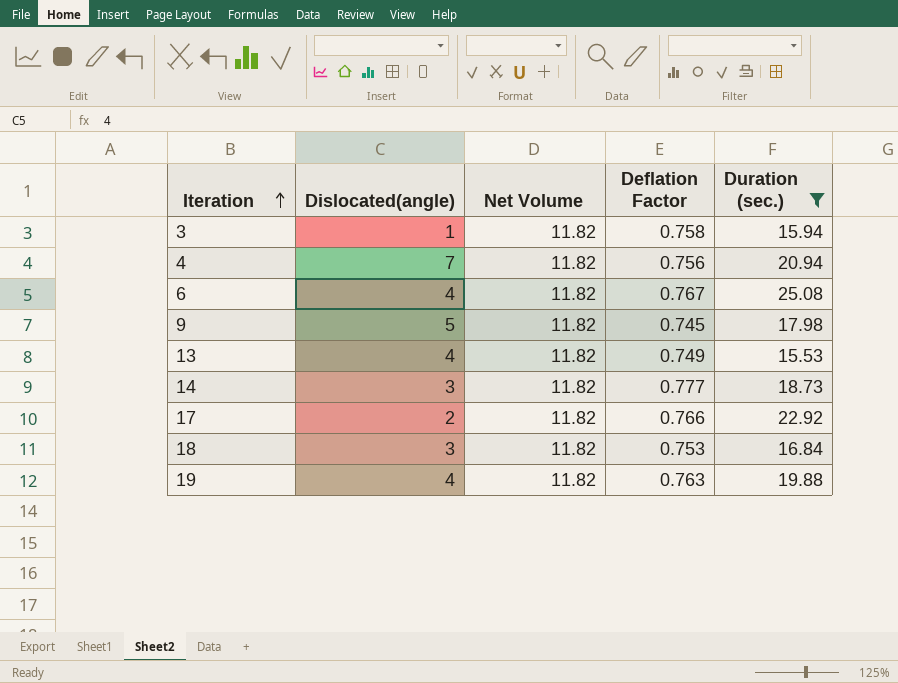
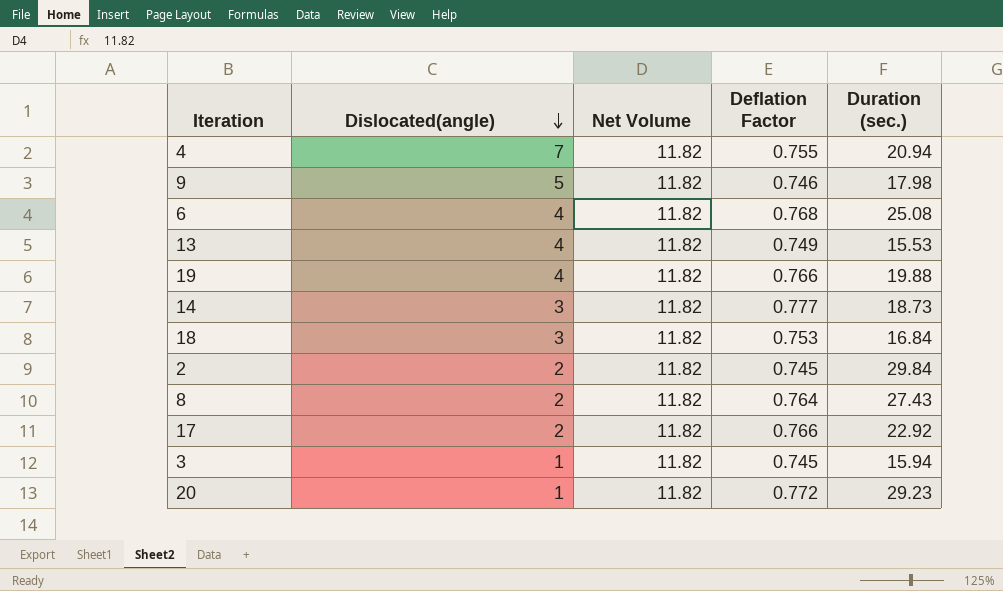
filter: Duration (sec.) <= 25.08 -> none
row order: Iteration ascending -> Dislocated(angle) descending
4 | Deflation Factor: 0.756 -> 0.755
9 | Deflation Factor: 0.745 -> 0.746
6 | Deflation Factor: 0.767 -> 0.768
19 | Deflation Factor: 0.763 -> 0.766
3 | Deflation Factor: 0.758 -> 0.745

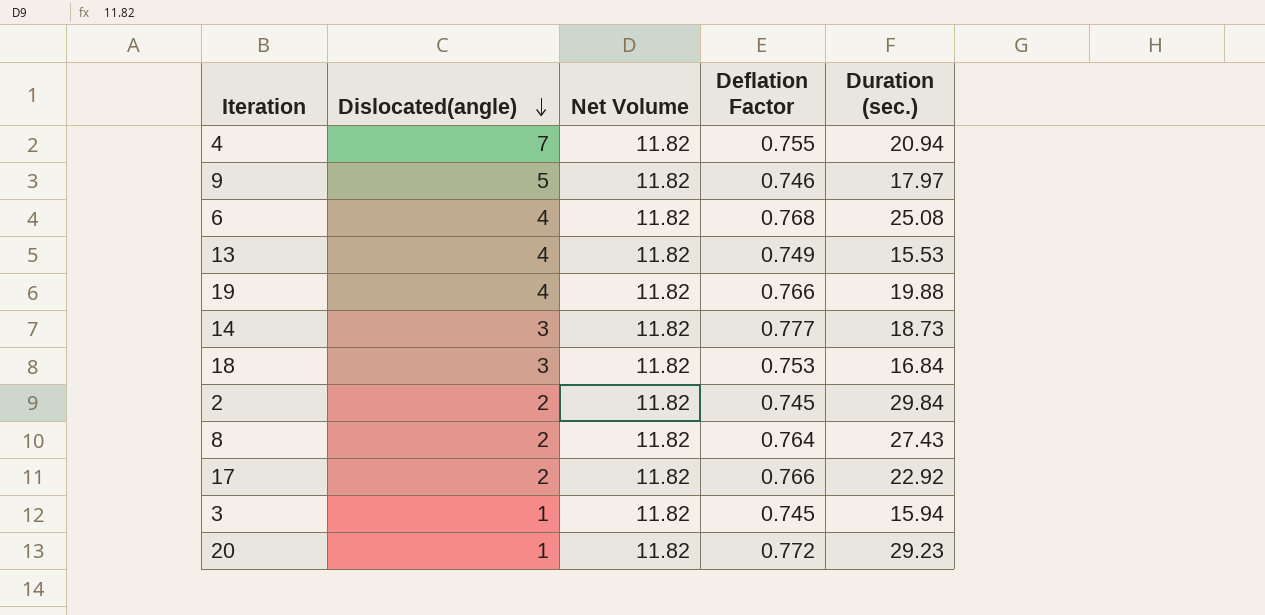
9 | Duration (sec.): 17.98 -> 17.97

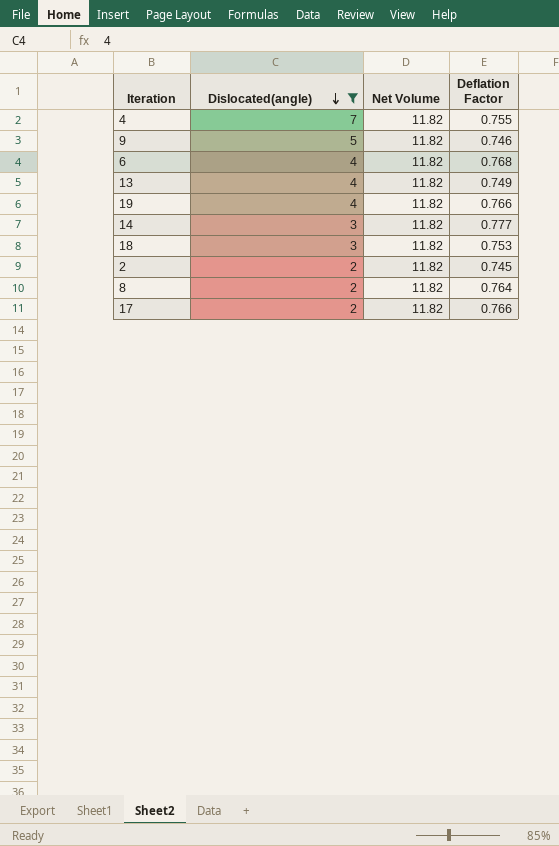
filter: none -> Dislocated(angle) != 1
column Duration (sec.) | position: 5 -> none

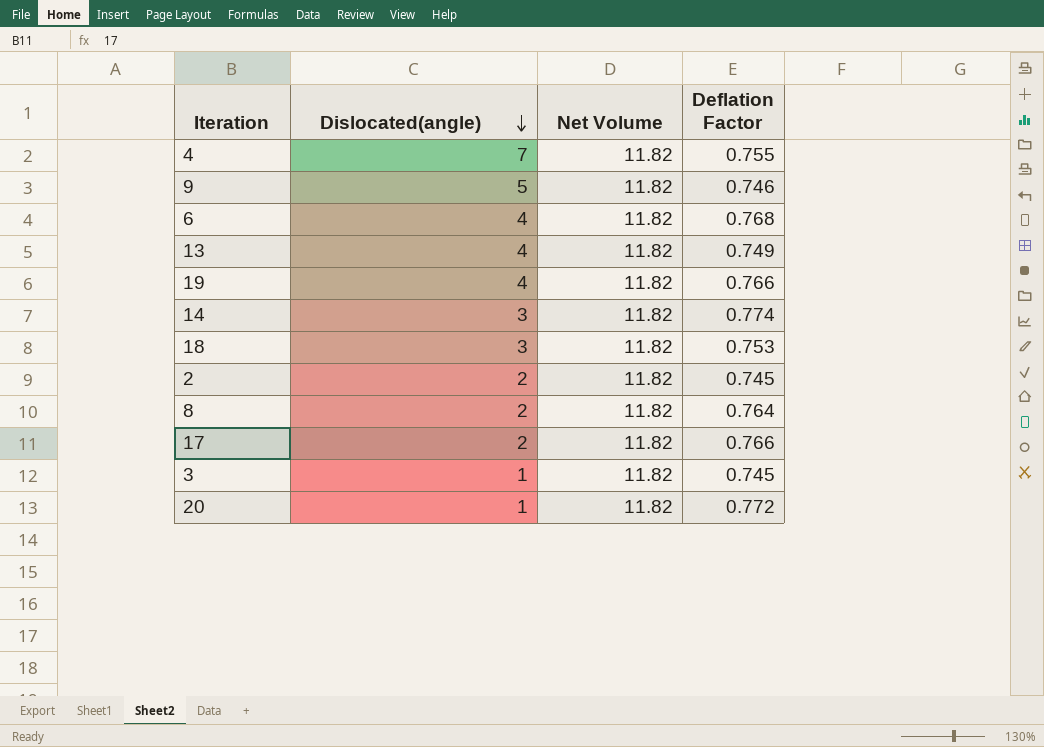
filter: Dislocated(angle) != 1 -> none
14 | Deflation Factor: 0.777 -> 0.774

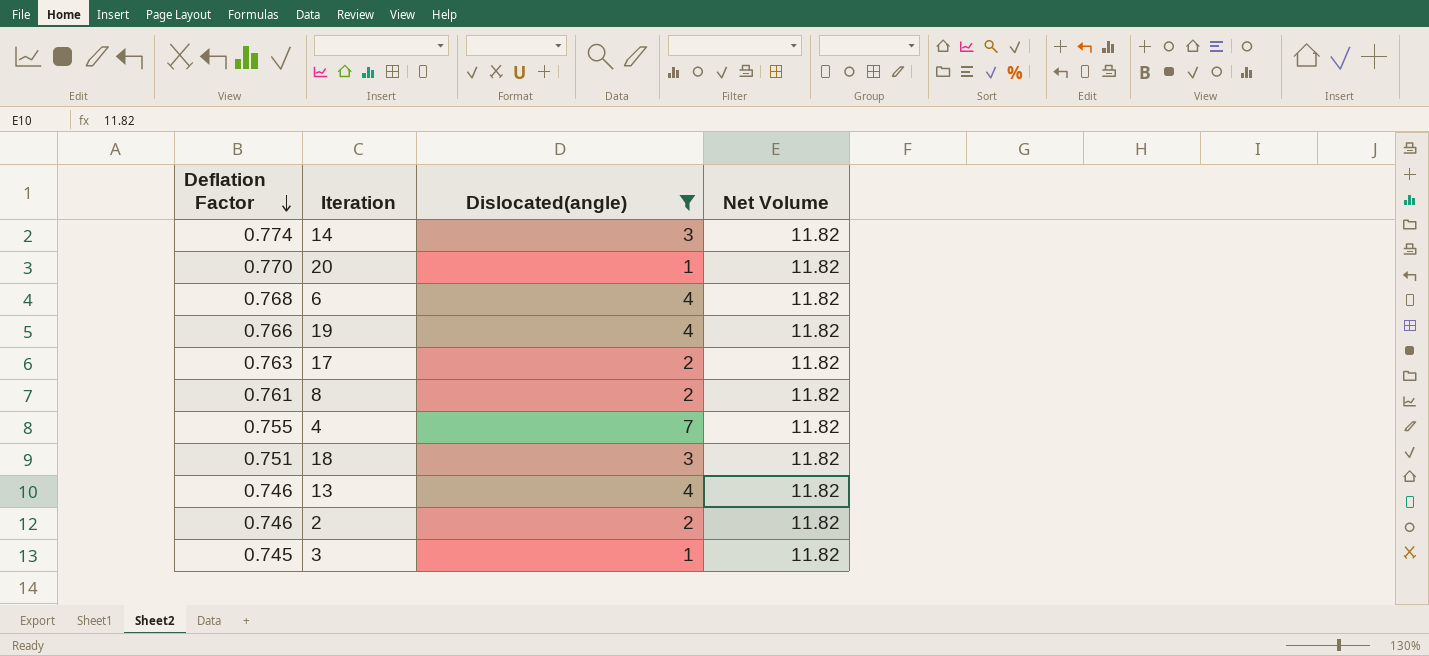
filter: none -> Dislocated(angle) != 5
row order: Dislocated(angle) descending -> Deflation Factor descending
column Deflation Factor | position: 4 -> 1
20 | Deflation Factor: 0.772 -> 0.770
17 | Deflation Factor: 0.766 -> 0.763
8 | Deflation Factor: 0.764 -> 0.761
18 | Deflation Factor: 0.753 -> 0.751
13 | Deflation Factor: 0.749 -> 0.746
2 | Deflation Factor: 0.745 -> 0.746

